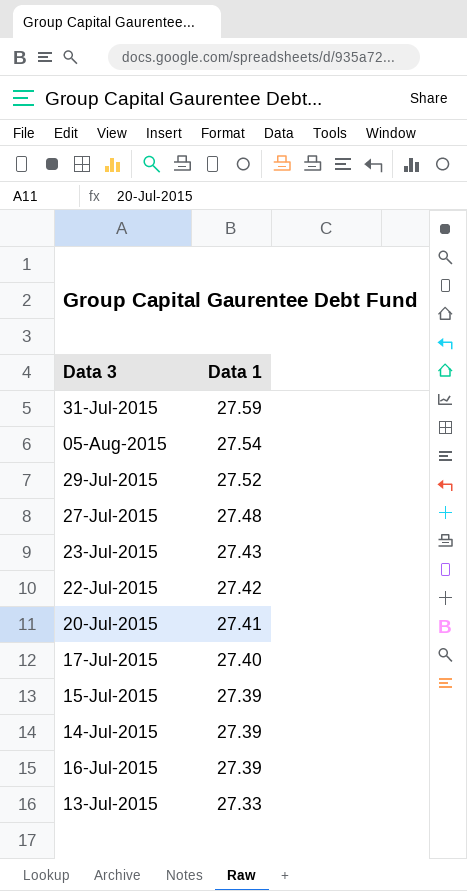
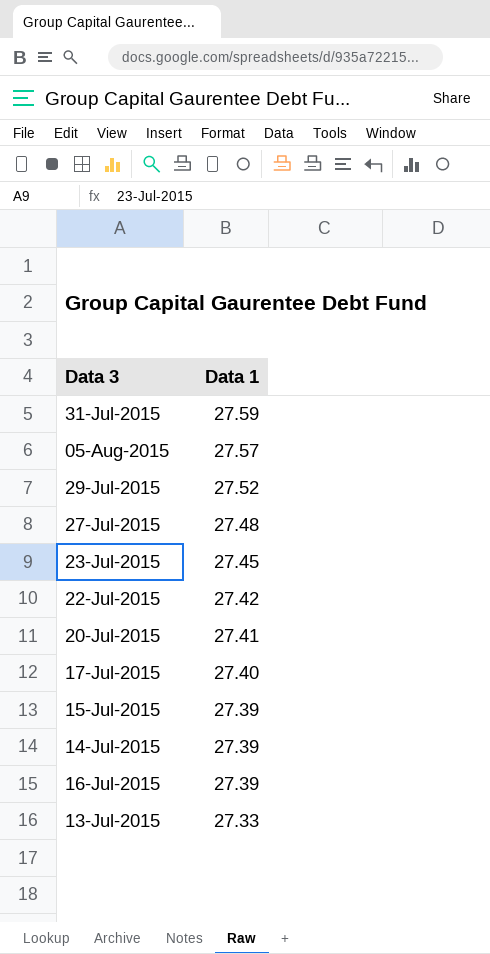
05-Aug-2015 | Data 1: 27.54 -> 27.57
23-Jul-2015 | Data 1: 27.43 -> 27.45

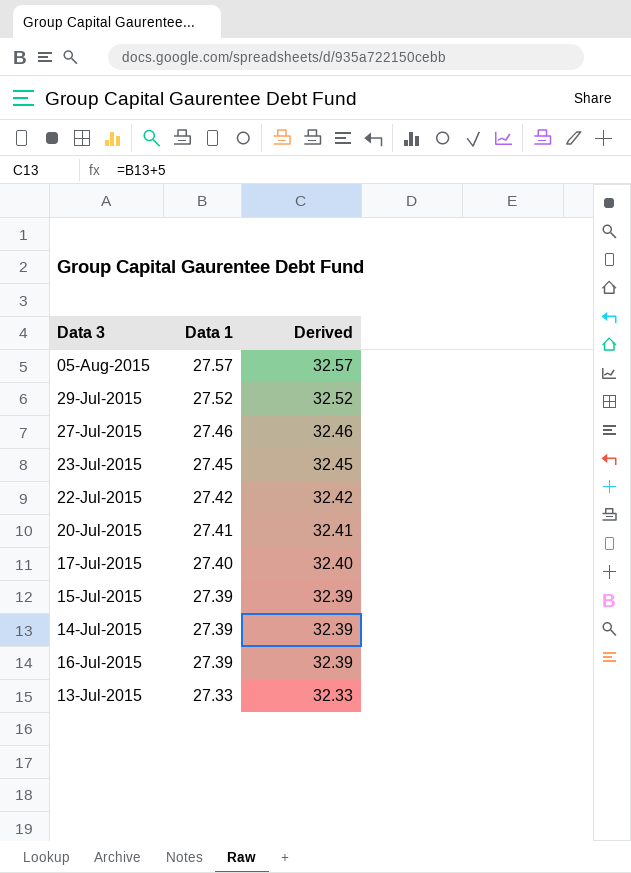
column Derived | formula: none -> [Data 1] + 5
row 31-Jul-2015: 27.59 -> none
27-Jul-2015 | Data 1: 27.48 -> 27.46

